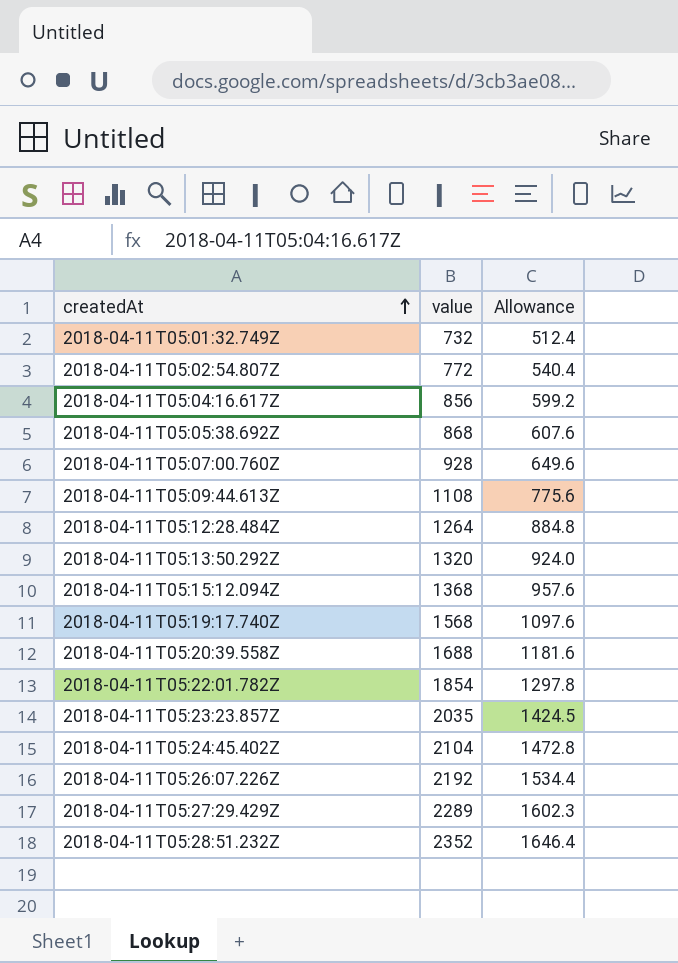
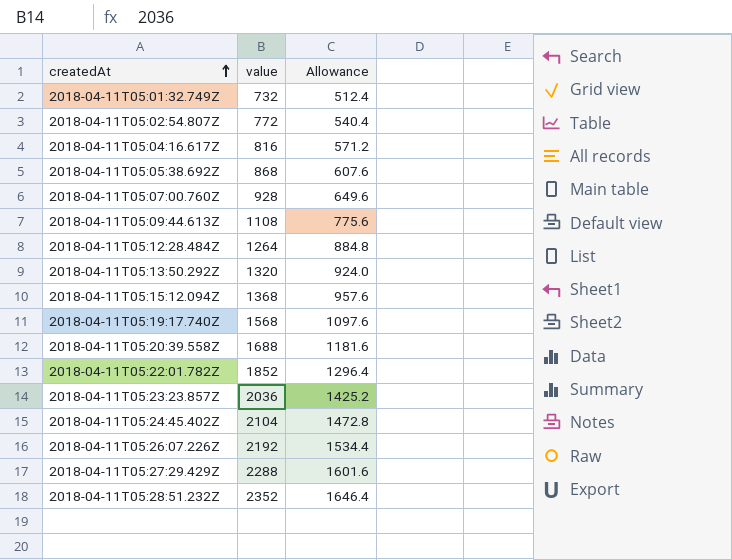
2018-04-11T05:04:16.617Z | value: 856 -> 816
2018-04-11T05:04:16.617Z | Allowance: 599.2 -> 571.2
2018-04-11T05:22:01.782Z | value: 1854 -> 1852
2018-04-11T05:22:01.782Z | Allowance: 1297.8 -> 1296.4
2018-04-11T05:23:23.857Z | value: 2035 -> 2036
2018-04-11T05:23:23.857Z | Allowance: 1424.5 -> 1425.2
2018-04-11T05:27:29.429Z | value: 2289 -> 2288
2018-04-11T05:27:29.429Z | Allowance: 1602.3 -> 1601.6

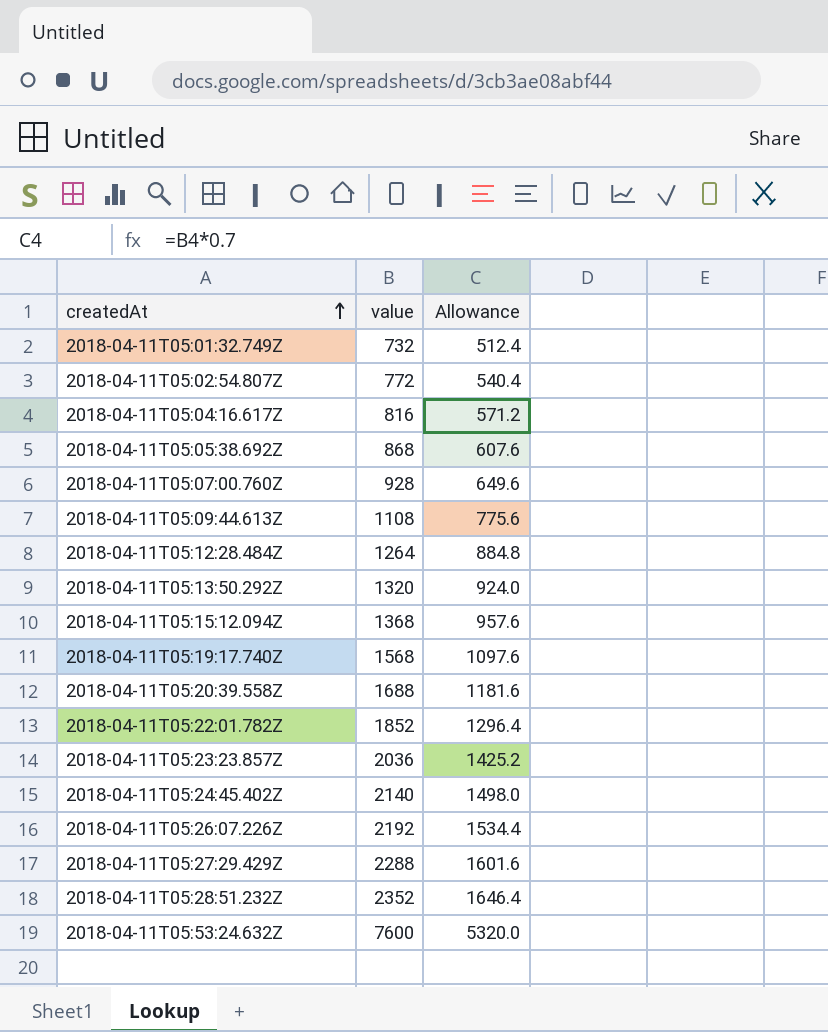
2018-04-11T05:24:45.402Z | value: 2104 -> 2140
2018-04-11T05:24:45.402Z | Allowance: 1472.8 -> 1498.0
row 2018-04-11T05:53:24.632Z: none -> 7600 | 5320.0

